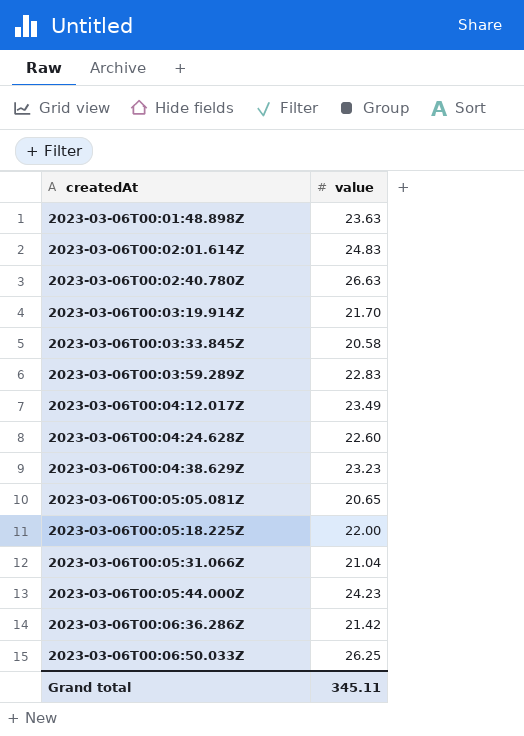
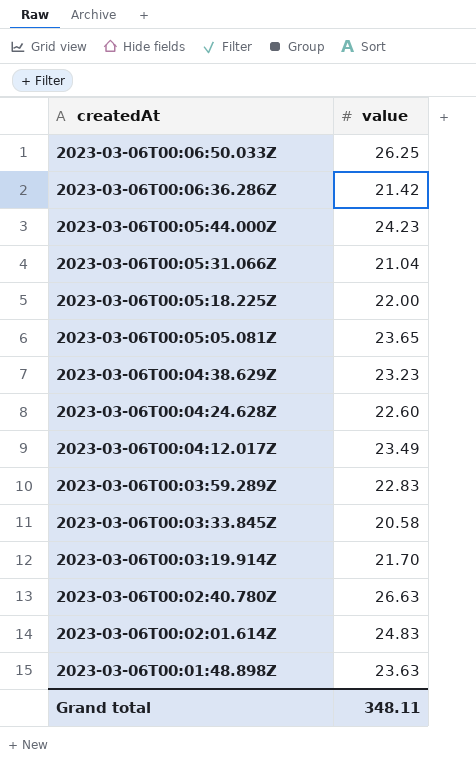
row order: createdAt ascending -> createdAt descending
2023-03-06T00:05:05.081Z | value: 20.65 -> 23.65
Grand total | value: 345.11 -> 348.11

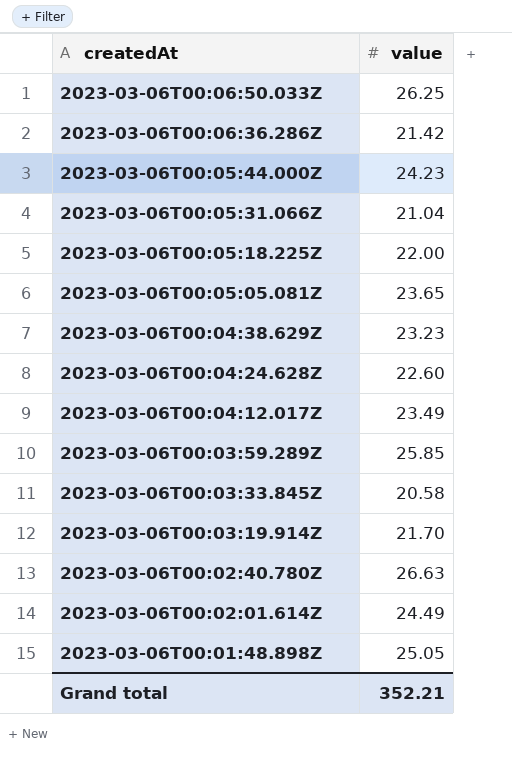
2023-03-06T00:03:59.289Z | value: 22.83 -> 25.85
2023-03-06T00:02:01.614Z | value: 24.83 -> 24.49
2023-03-06T00:01:48.898Z | value: 23.63 -> 25.05
Grand total | value: 348.11 -> 352.21

